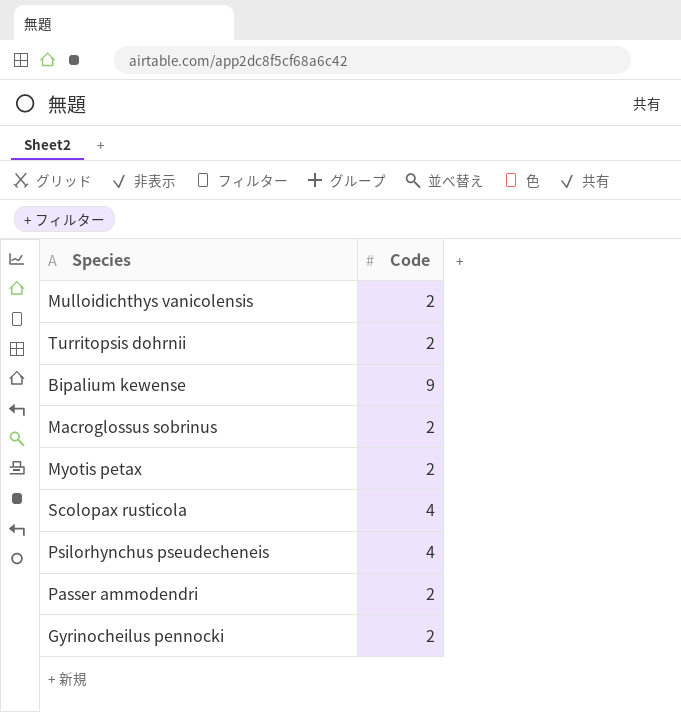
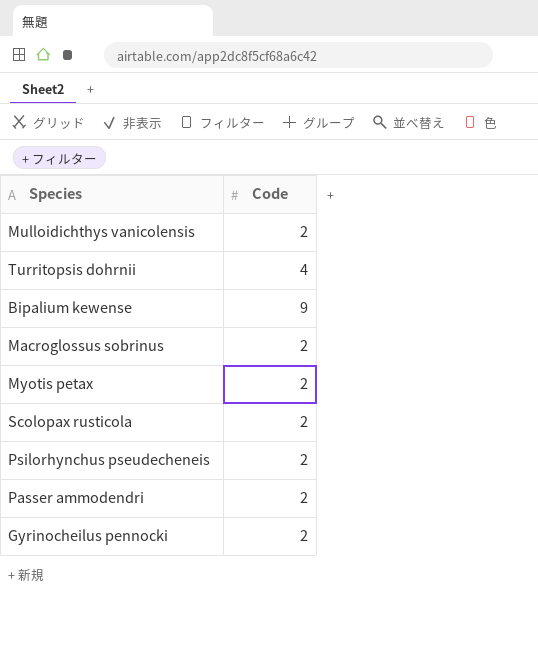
Turritopsis dohrnii | Code: 2 -> 4
Scolopax rusticola | Code: 4 -> 2
Psilorhynchus pseudecheneis | Code: 4 -> 2

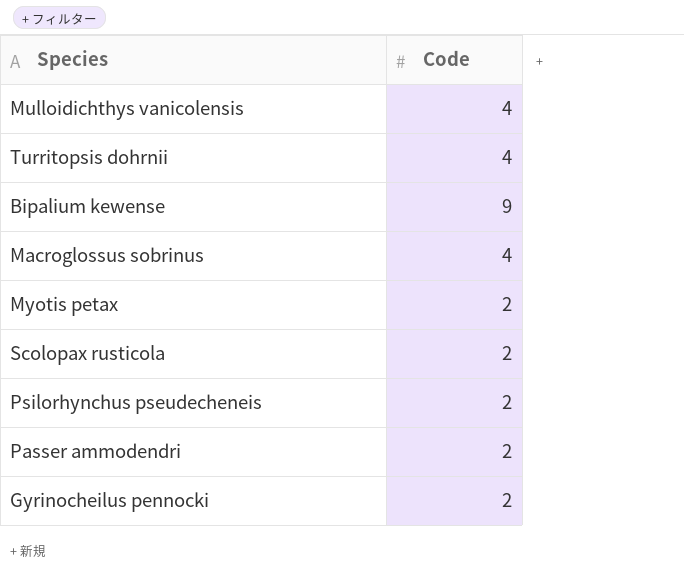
Mulloidichthys vanicolensis | Code: 2 -> 4
Macroglossus sobrinus | Code: 2 -> 4

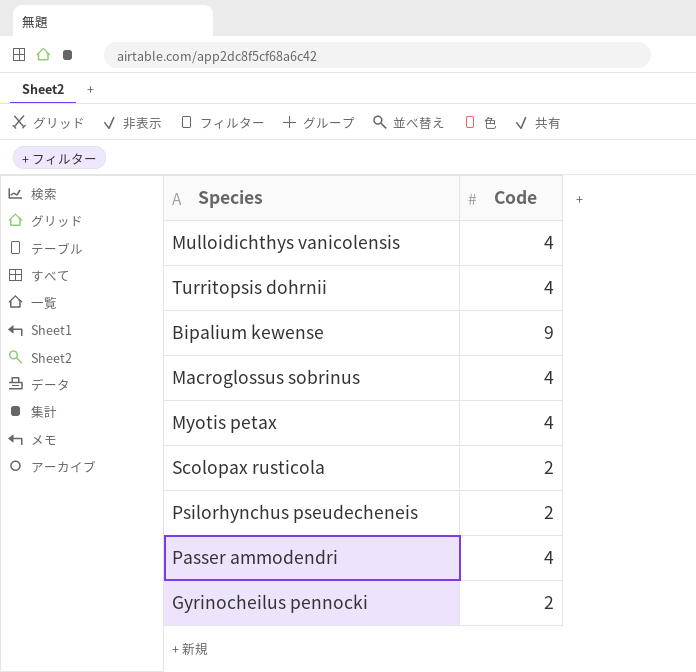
Myotis petax | Code: 2 -> 4
Passer ammodendri | Code: 2 -> 4

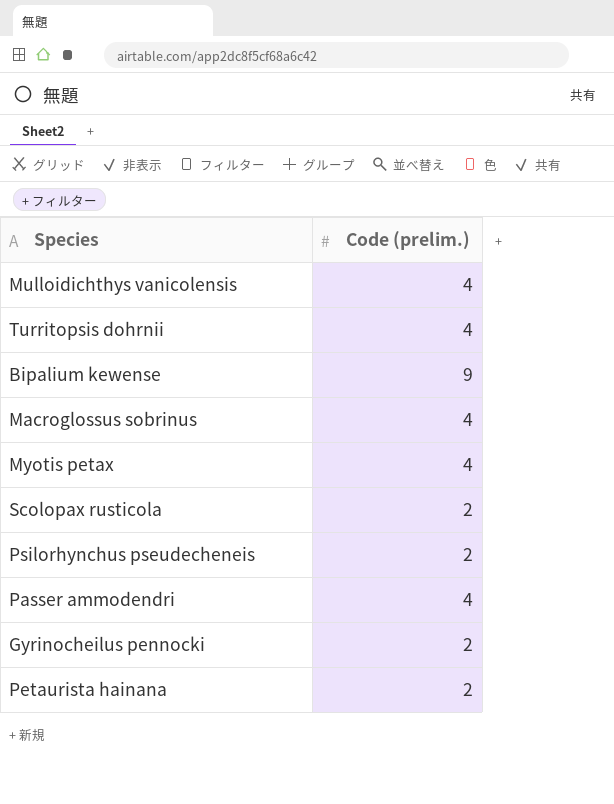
column name: Code -> Code (prelim.)
row Petaurista hainana: none -> 2

